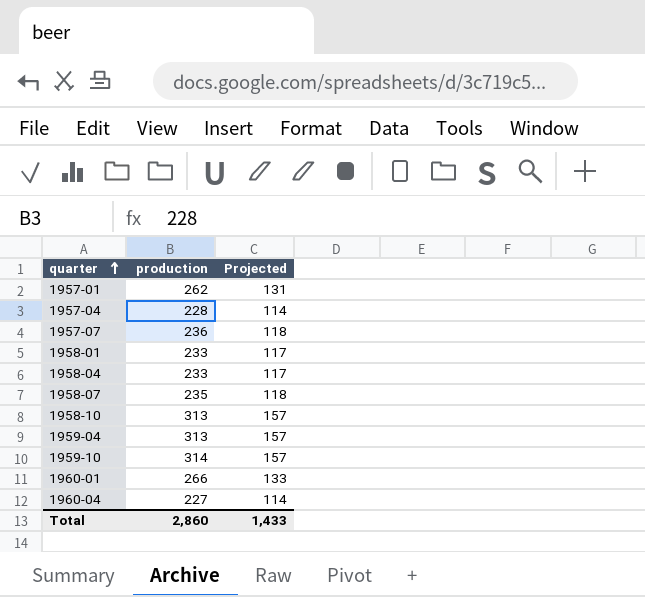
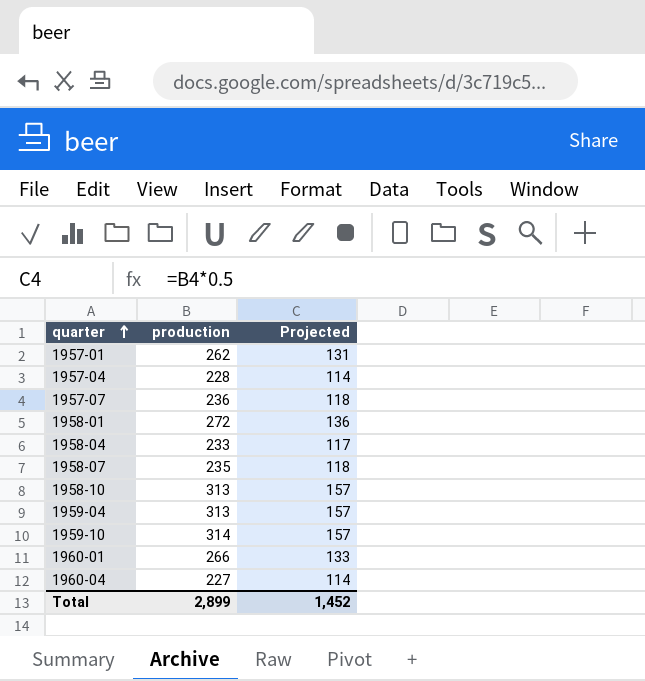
1958-01 | production: 233 -> 272
1958-01 | Projected: 117 -> 136
Total | production: 2,860 -> 2,899
Total | Projected: 1,433 -> 1,452

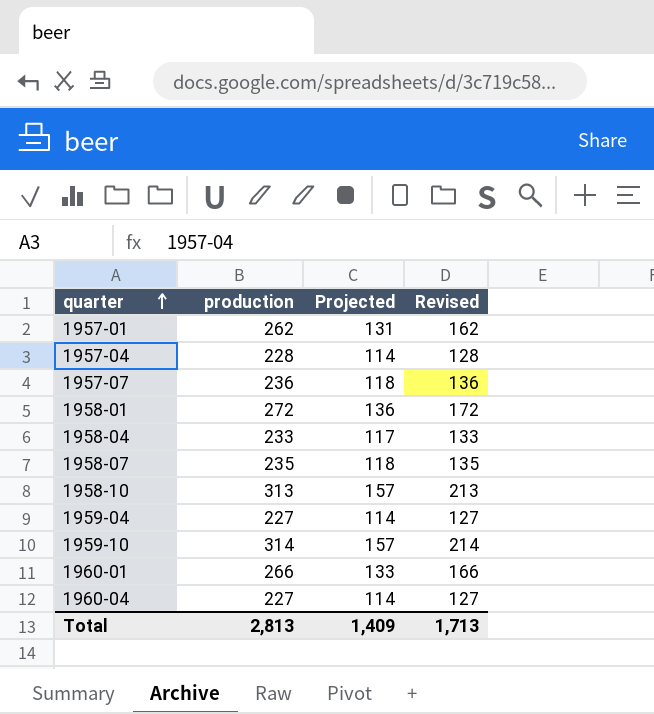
column Revised | formula: none -> [production] - 100
1959-04 | production: 313 -> 227
1959-04 | Projected: 157 -> 114
Total | production: 2,899 -> 2,813
Total | Projected: 1,452 -> 1,409

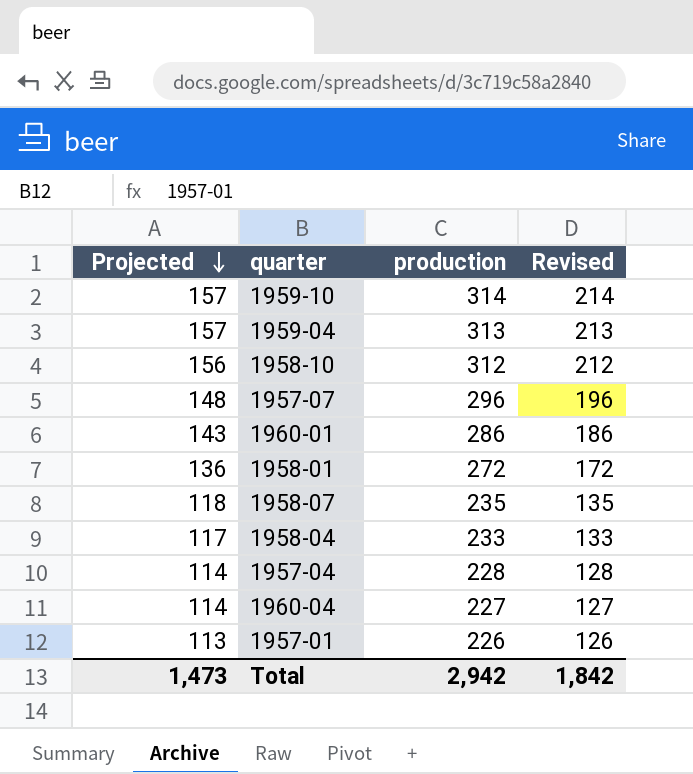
row order: quarter ascending -> Projected descending
column Projected | position: 3 -> 1
1959-04 | Projected: 114 -> 157
1959-04 | production: 227 -> 313
1959-04 | Revised: 127 -> 213
1958-10 | Projected: 157 -> 156
1958-10 | production: 313 -> 312
1958-10 | Revised: 213 -> 212
1957-07 | Projected: 118 -> 148
1957-07 | production: 236 -> 296
1957-07 | Revised: 136 -> 196
1960-01 | Projected: 133 -> 143
1960-01 | production: 266 -> 286
1960-01 | Revised: 166 -> 186
1957-01 | Projected: 131 -> 113
1957-01 | production: 262 -> 226
1957-01 | Revised: 162 -> 126
Total | Projected: 1,409 -> 1,473
Total | production: 2,813 -> 2,942
Total | Revised: 1,713 -> 1,842

